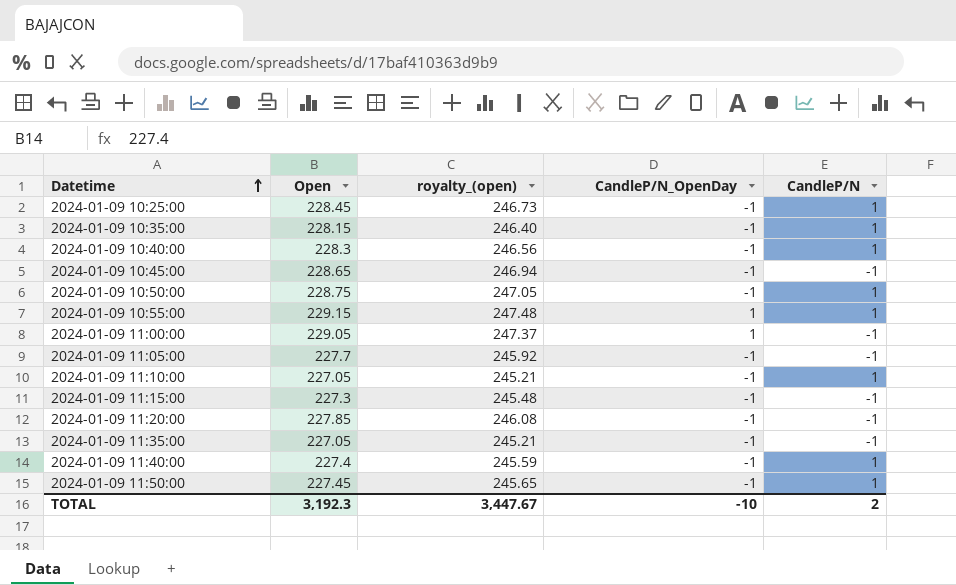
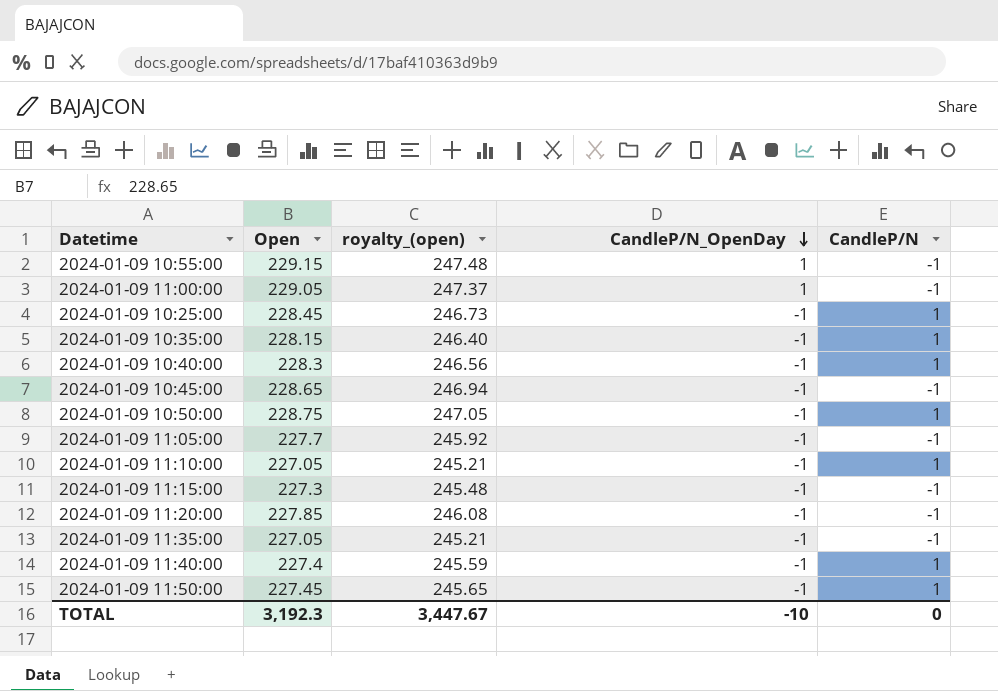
row order: Datetime ascending -> CandleP/N_OpenDay descending
2024-01-09 10:55:00 | CandleP/N: 1 -> -1
TOTAL | CandleP/N: 2 -> 0

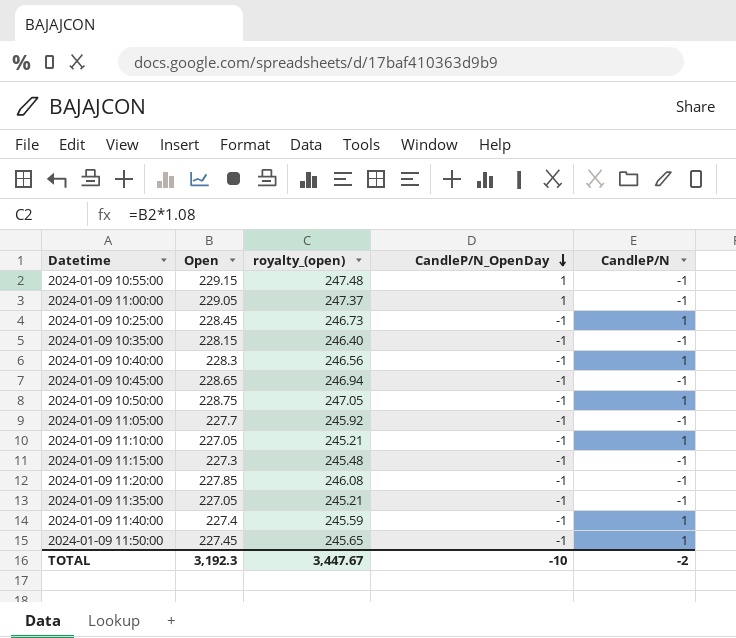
2024-01-09 10:35:00 | CandleP/N: 1 -> -1
TOTAL | CandleP/N: 0 -> -2

